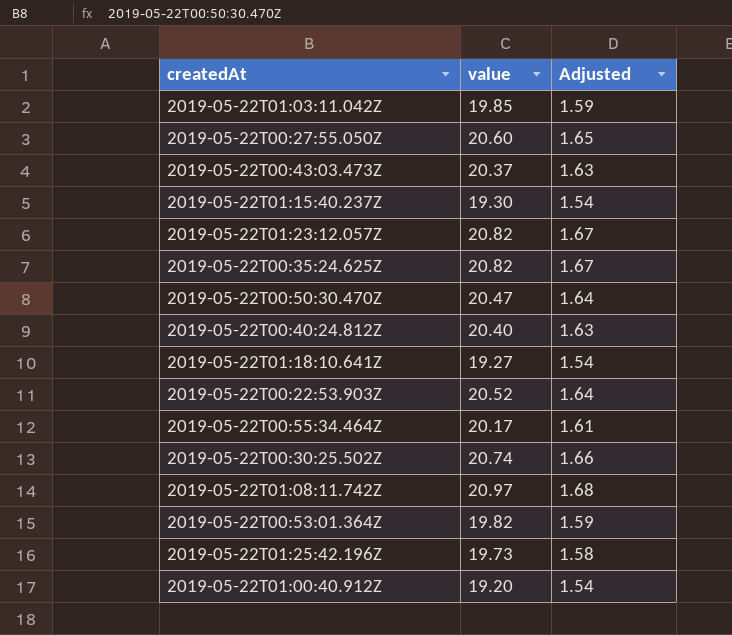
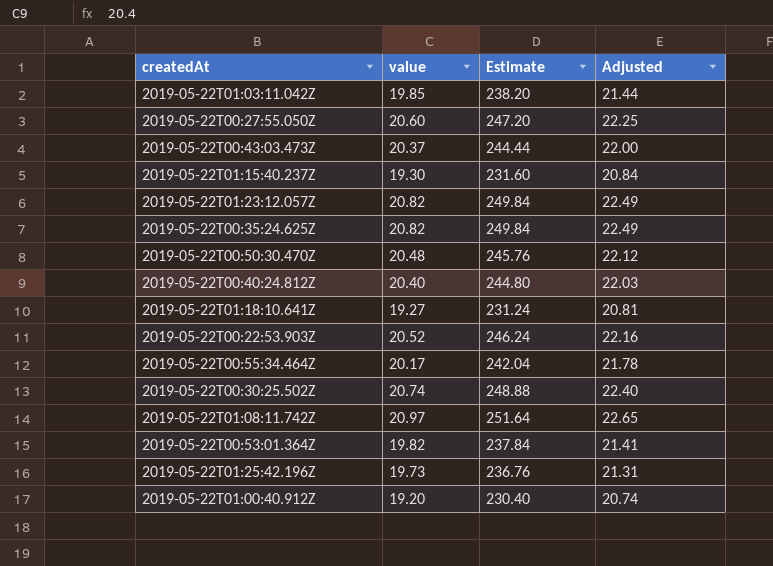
column Estimate | formula: none -> [value] * 12
column Adjusted | formula: [value] * 0.08 -> [value] * 1.08
2019-05-22T00:50:30.470Z | value: 20.47 -> 20.48

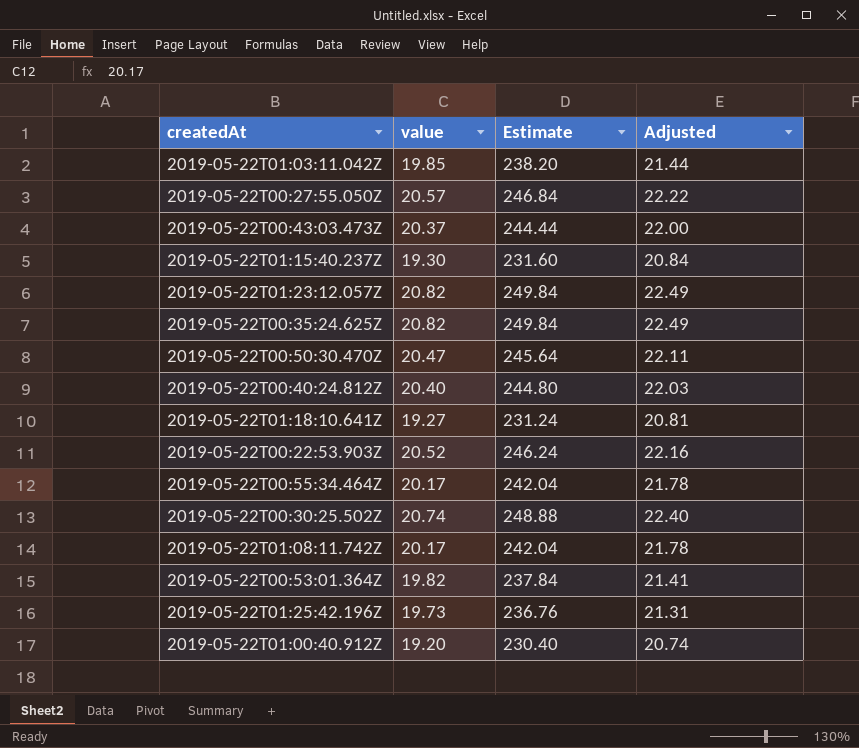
2019-05-22T00:27:55.050Z | value: 20.60 -> 20.57
2019-05-22T00:27:55.050Z | Estimate: 247.20 -> 246.84
2019-05-22T00:27:55.050Z | Adjusted: 22.25 -> 22.22
2019-05-22T00:50:30.470Z | value: 20.48 -> 20.47
2019-05-22T00:50:30.470Z | Estimate: 245.76 -> 245.64
2019-05-22T00:50:30.470Z | Adjusted: 22.12 -> 22.11
2019-05-22T01:08:11.742Z | value: 20.97 -> 20.17
2019-05-22T01:08:11.742Z | Estimate: 251.64 -> 242.04
2019-05-22T01:08:11.742Z | Adjusted: 22.65 -> 21.78

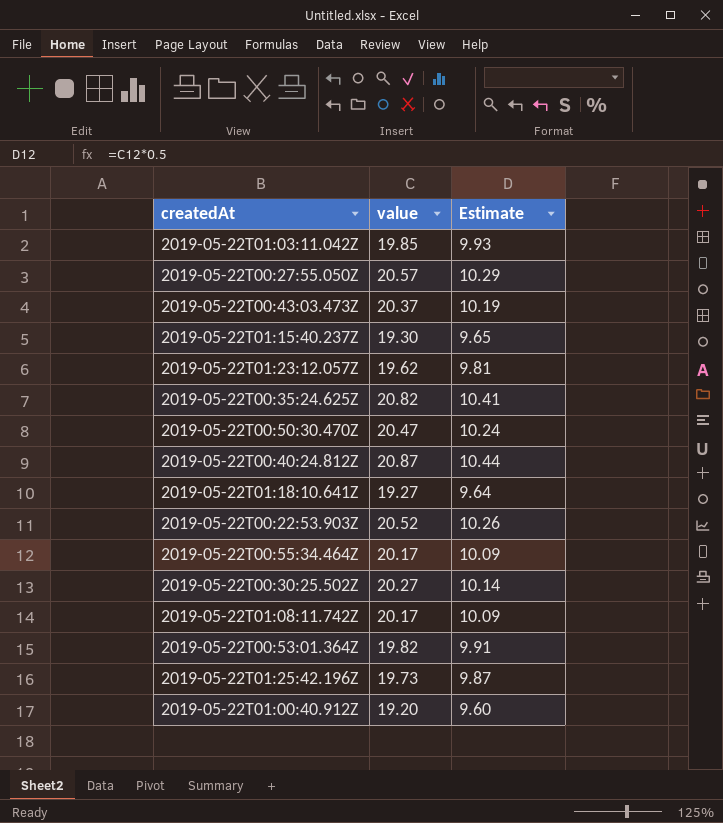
column Adjusted | formula: [value] * 1.08 -> none
column Estimate | formula: [value] * 12 -> [value] * 0.5
2019-05-22T01:23:12.057Z | value: 20.82 -> 19.62
2019-05-22T00:40:24.812Z | value: 20.40 -> 20.87
2019-05-22T00:30:25.502Z | value: 20.74 -> 20.27

